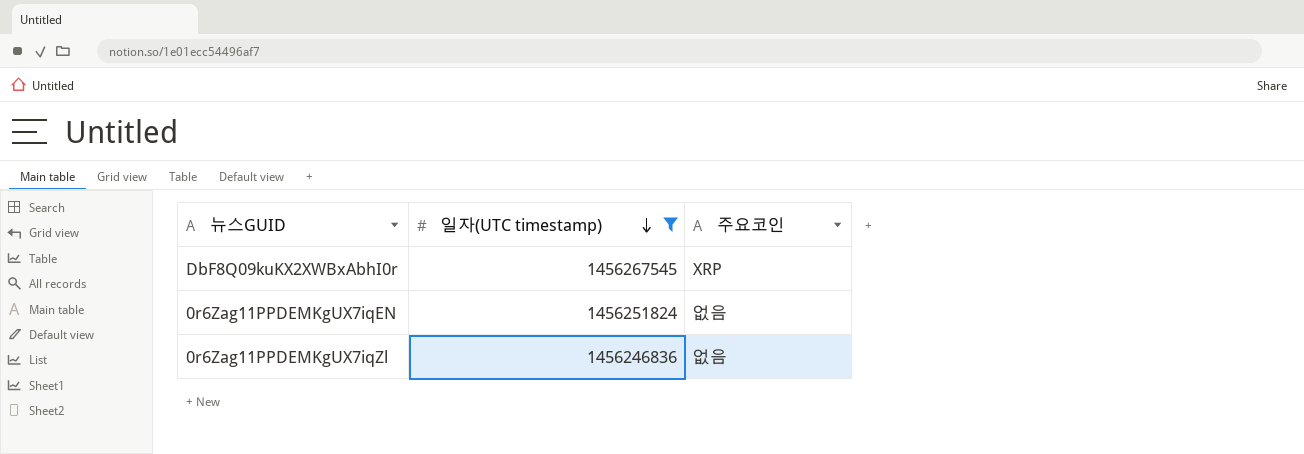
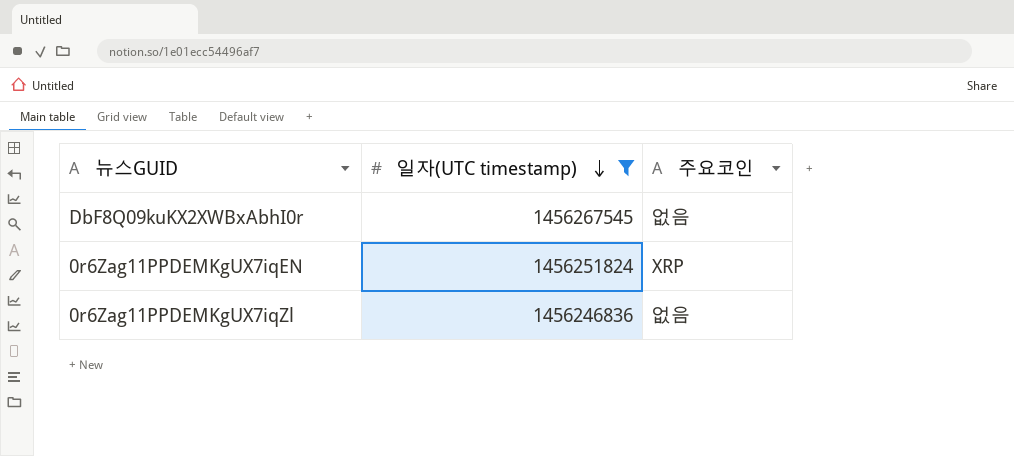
DbF8Q09kuKX2XWBxAbhI0r | 주요코인: XRP -> 없음
0r6Zag11PPDEMKgUX7iqEN | 주요코인: 없음 -> XRP

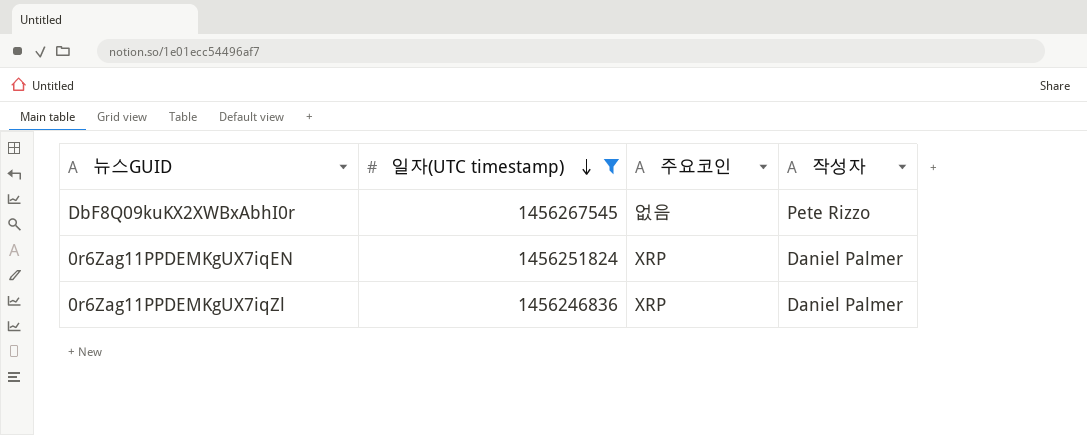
column 작성자 | position: none -> 4
0r6Zag11PPDEMKgUX7iqZl | 주요코인: 없음 -> XRP

